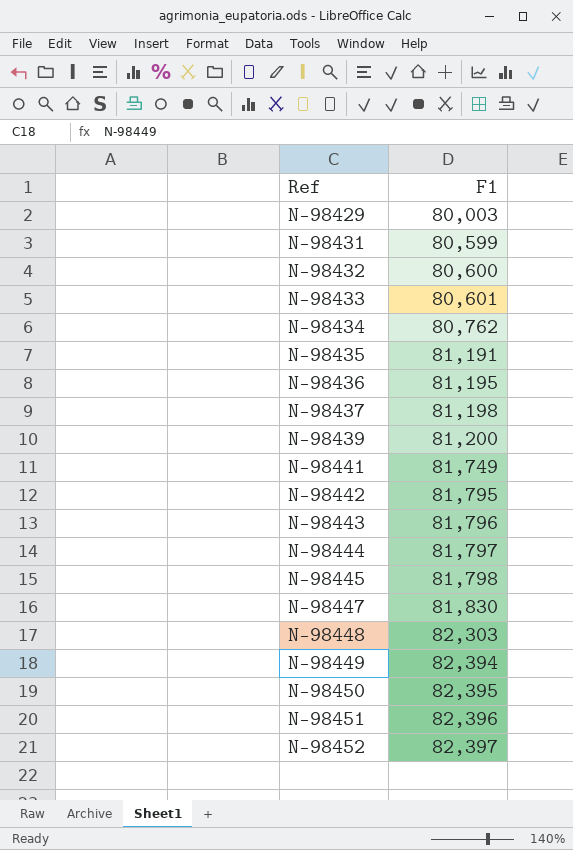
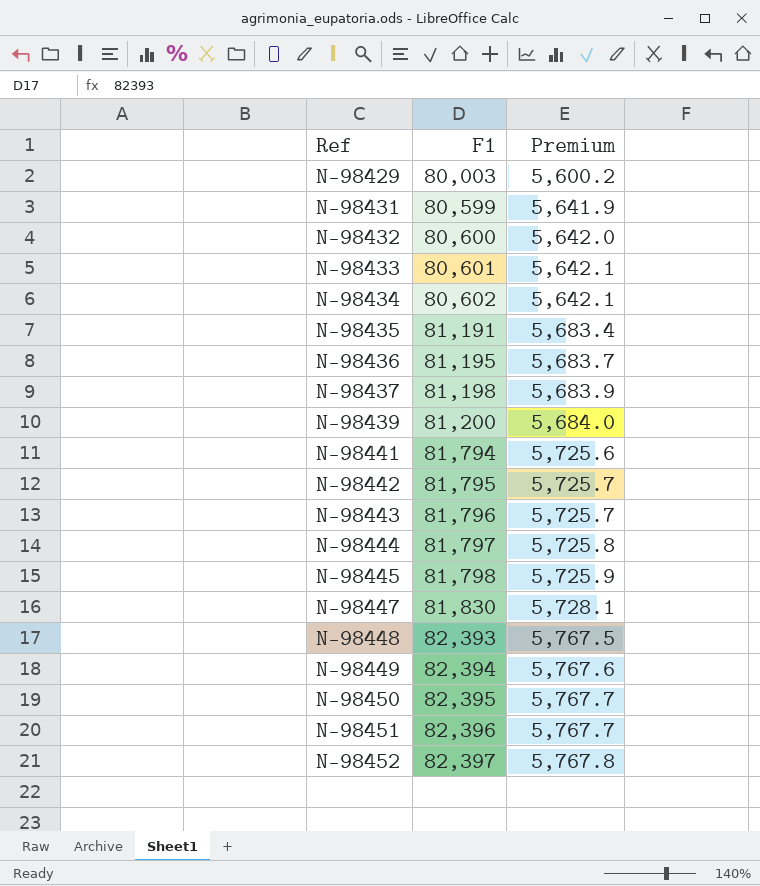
column Premium | formula: none -> [F1] * 0.07
N-98434 | F1: 80,762 -> 80,602
N-98441 | F1: 81,749 -> 81,794
N-98448 | F1: 82,303 -> 82,393

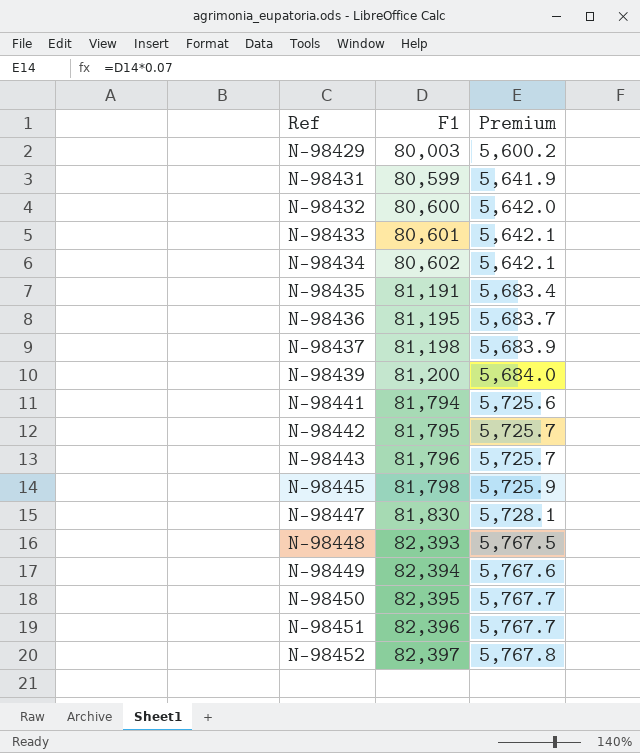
row N-98444: 81,797 | 5,725.8 -> none

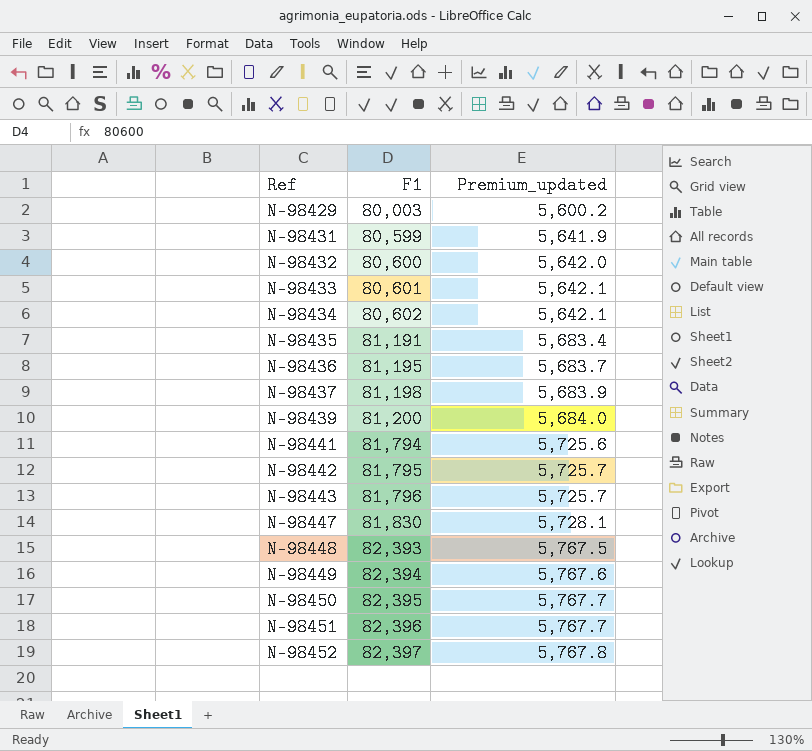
column name: Premium -> Premium_updated
row N-98445: 81,798 | 5,725.9 -> none

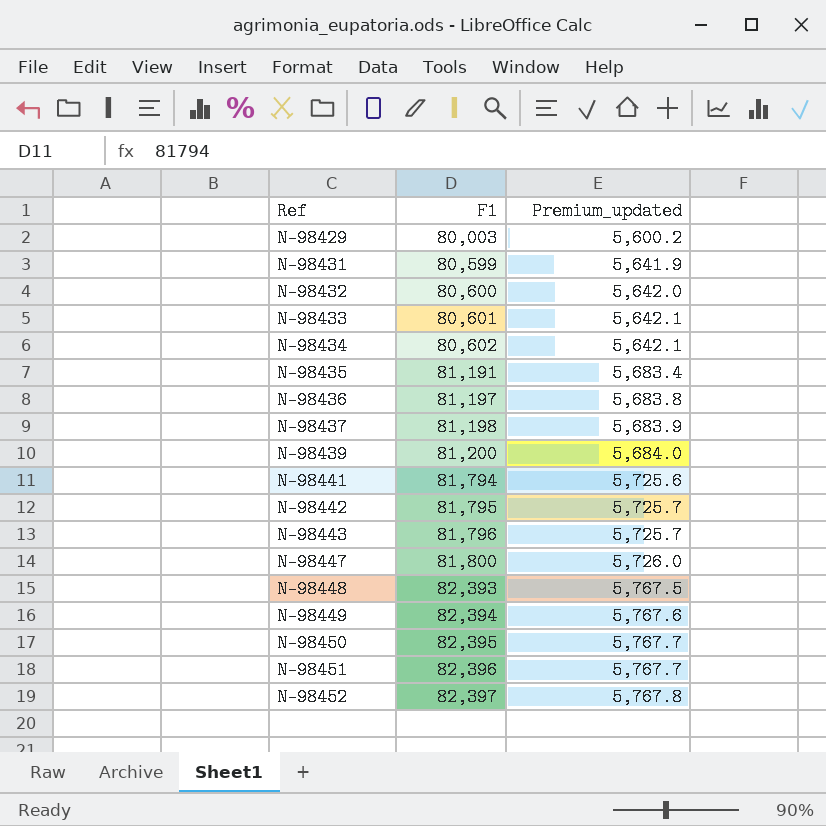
N-98436 | F1: 81,195 -> 81,197
N-98436 | Premium_updated: 5,683.7 -> 5,683.8
N-98447 | F1: 81,830 -> 81,800
N-98447 | Premium_updated: 5,728.1 -> 5,726.0

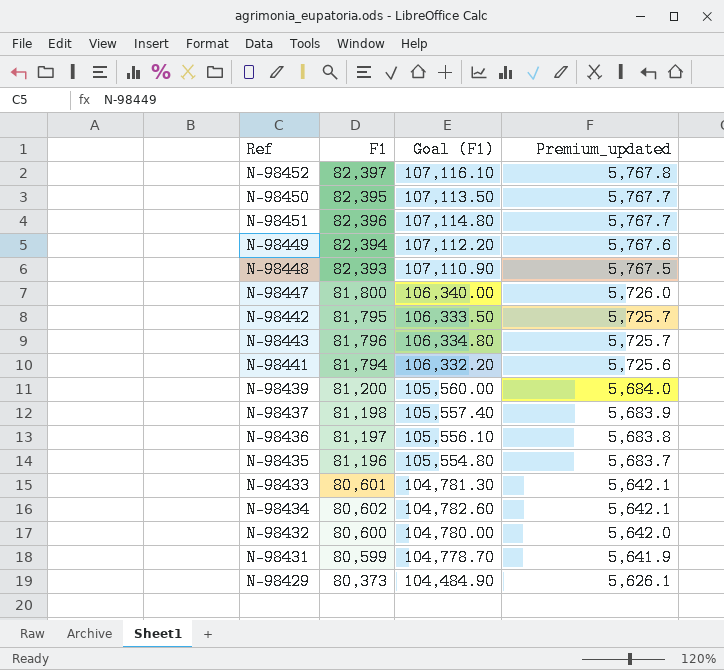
row order: Ref ascending -> Premium_updated descending
column Goal (F1) | formula: none -> [F1] * 1.3
N-98435 | F1: 81,191 -> 81,196
N-98435 | Premium_updated: 5,683.4 -> 5,683.7
N-98429 | F1: 80,003 -> 80,373
N-98429 | Premium_updated: 5,600.2 -> 5,626.1

